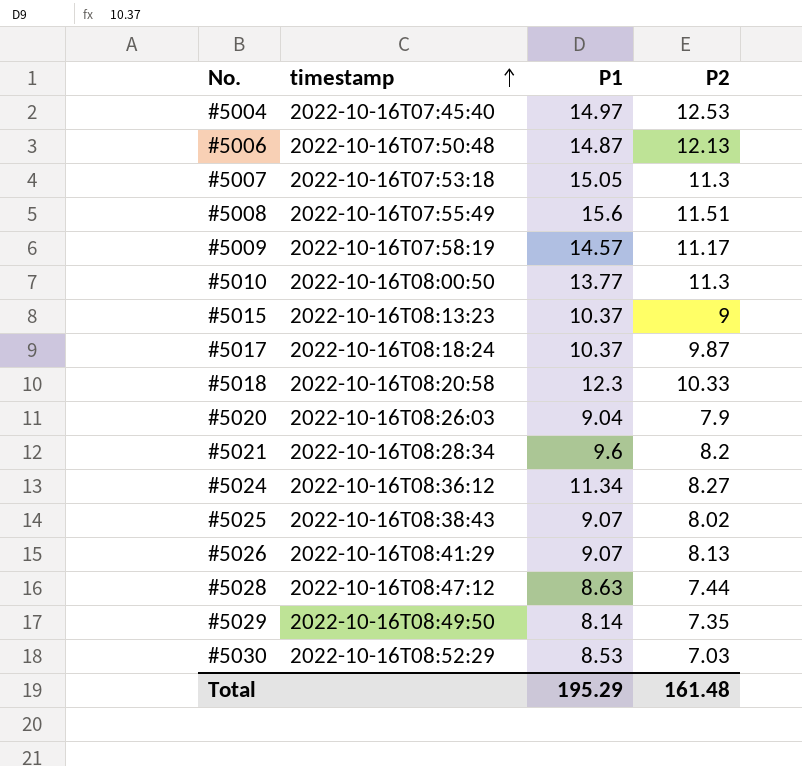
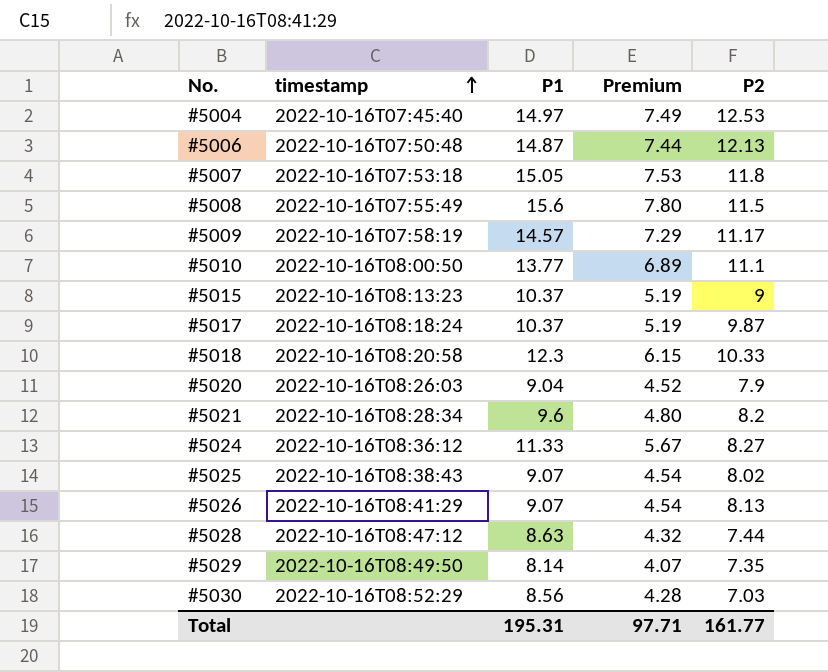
column Premium | formula: none -> [P1] * 0.5
#5007 | P2: 11.3 -> 11.8
#5008 | P2: 11.51 -> 11.5
#5010 | P2: 11.3 -> 11.1
#5024 | P1: 11.34 -> 11.33
#5030 | P1: 8.53 -> 8.56
Total | P1: 195.29 -> 195.31
Total | P2: 161.48 -> 161.77

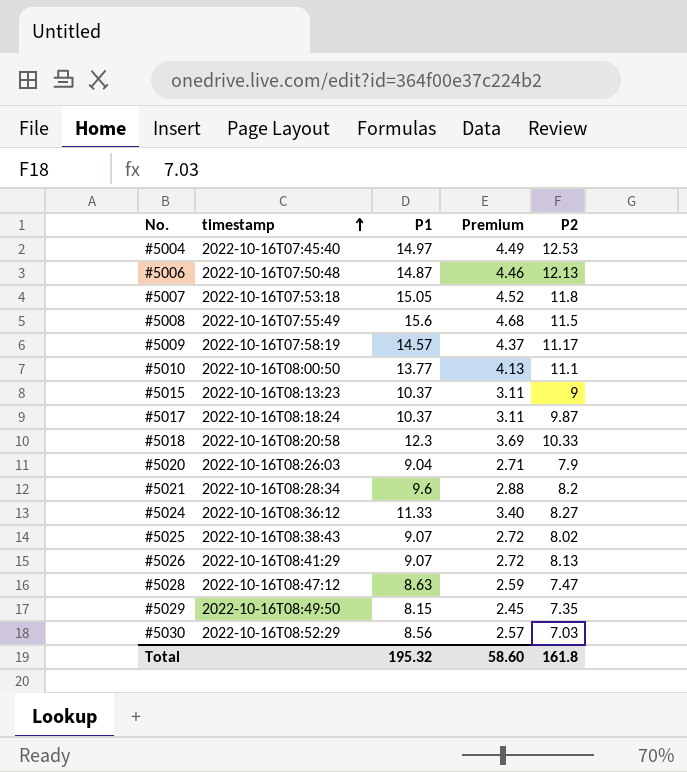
column Premium | formula: [P1] * 0.5 -> [P1] * 0.3
#5028 | P2: 7.44 -> 7.47
#5029 | P1: 8.14 -> 8.15
Total | P1: 195.31 -> 195.32
Total | Premium: 97.71 -> 58.60
Total | P2: 161.77 -> 161.8

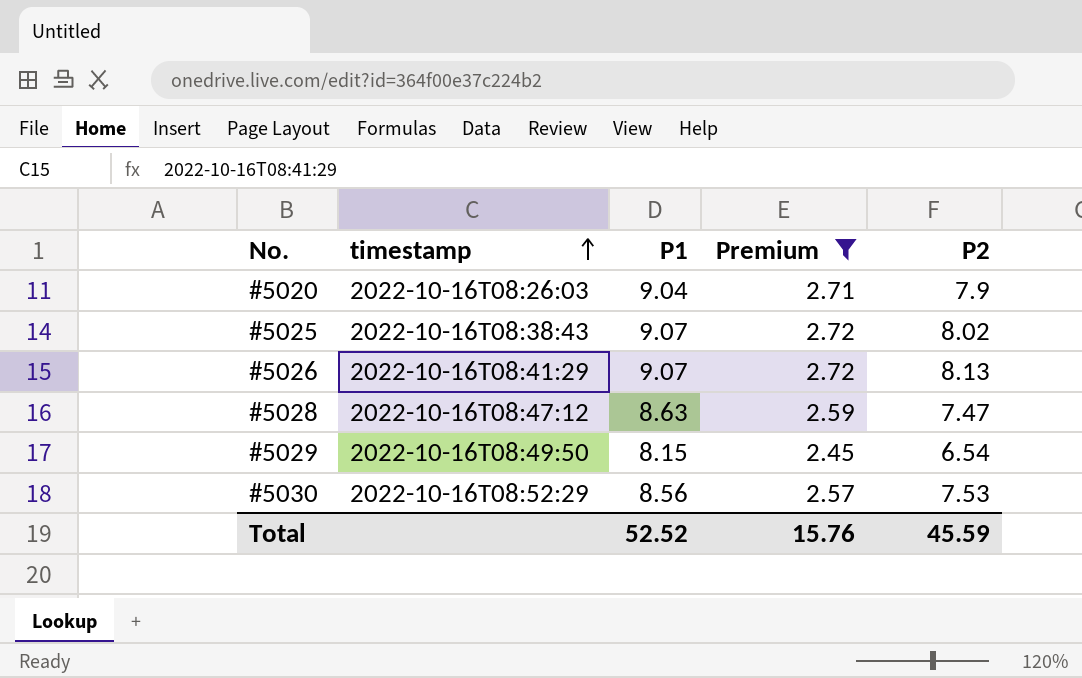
filter: none -> Premium <= 2.72
#5029 | P2: 7.35 -> 6.54
#5030 | P2: 7.03 -> 7.53
Total | P1: 195.32 -> 52.52
Total | Premium: 58.60 -> 15.76
Total | P2: 161.8 -> 45.59

